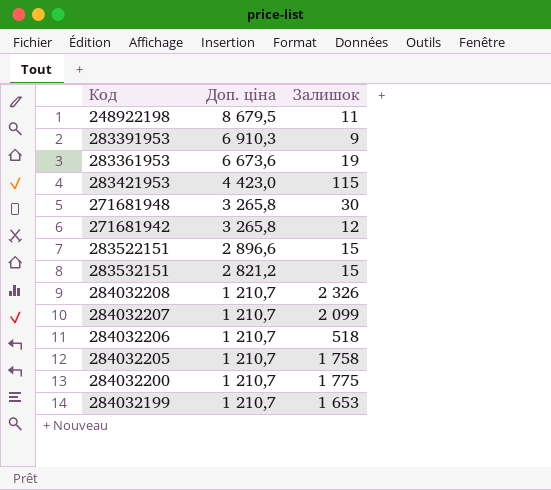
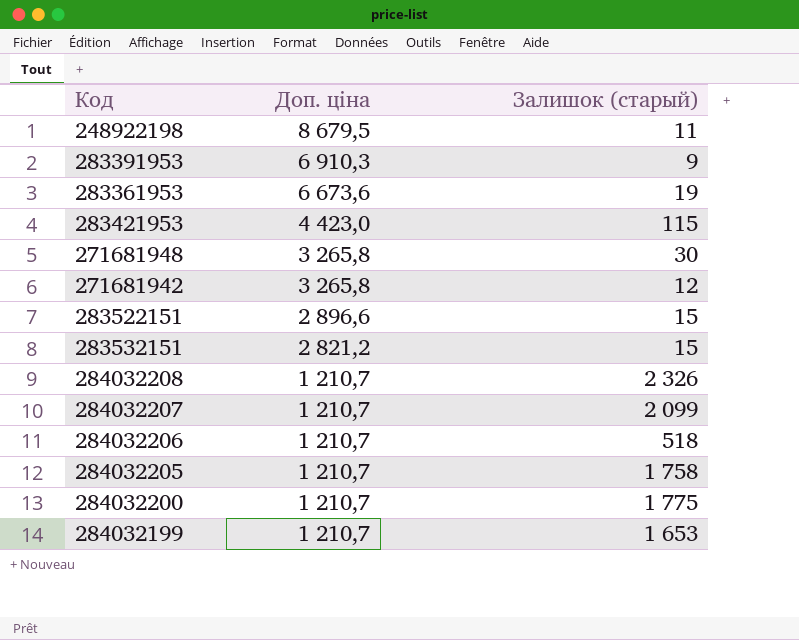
column name: Залишок -> Залишок (старый)

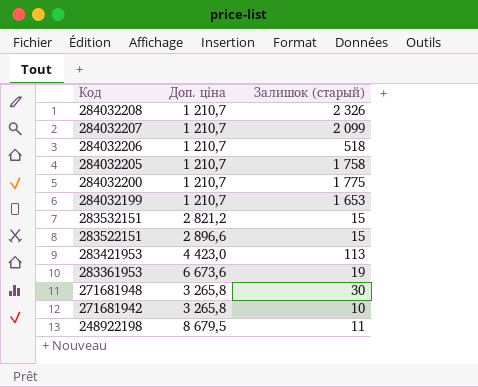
row order: Доп. ціна descending -> Код descending
row 283391953: 6 910,3 | 9 -> none
283421953 | Залишок (старый): 115 -> 113
271681942 | Залишок (старый): 12 -> 10

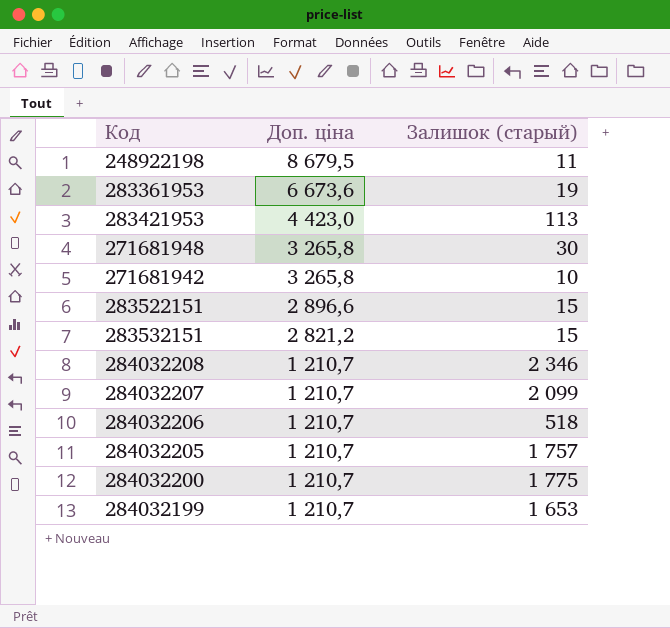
row order: Код descending -> Доп. ціна descending
284032208 | Залишок (старый): 2 326 -> 2 346
284032205 | Залишок (старый): 1 758 -> 1 757

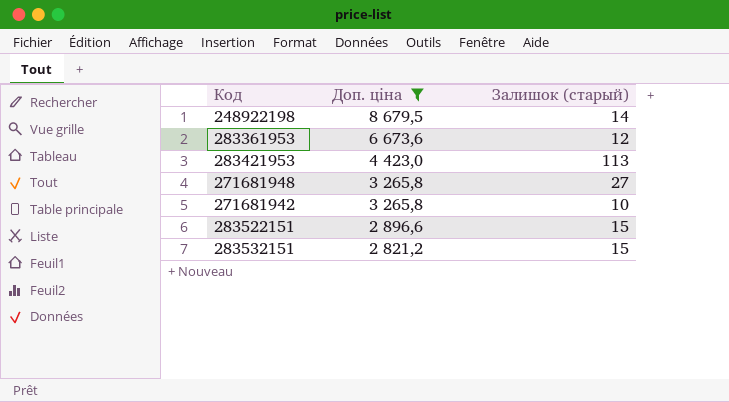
filter: none -> Доп. ціна != 1 210,7
248922198 | Залишок (старый): 11 -> 14
283361953 | Залишок (старый): 19 -> 12
271681948 | Залишок (старый): 30 -> 27

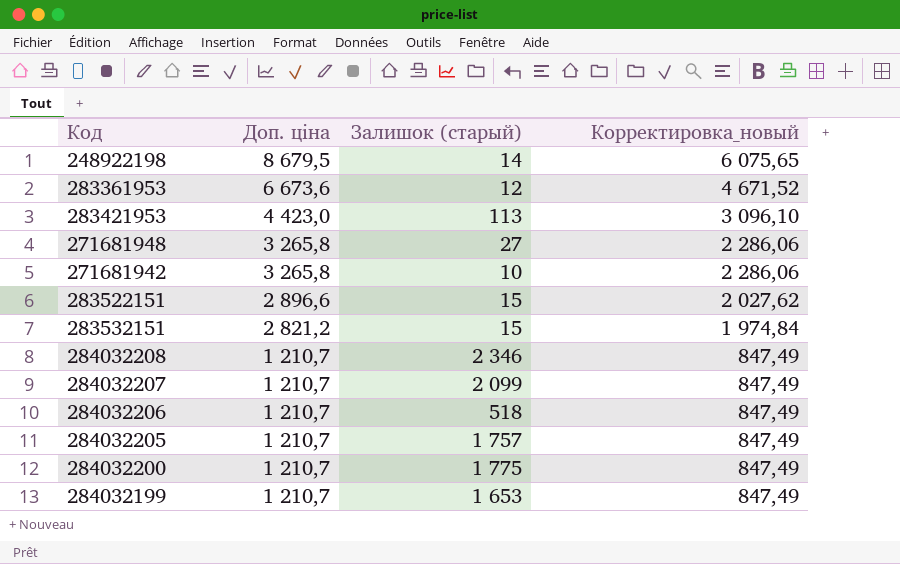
filter: Доп. ціна != 1 210,7 -> none
column Корректировка_новый | formula: none -> [Доп. ціна] * 0,7

